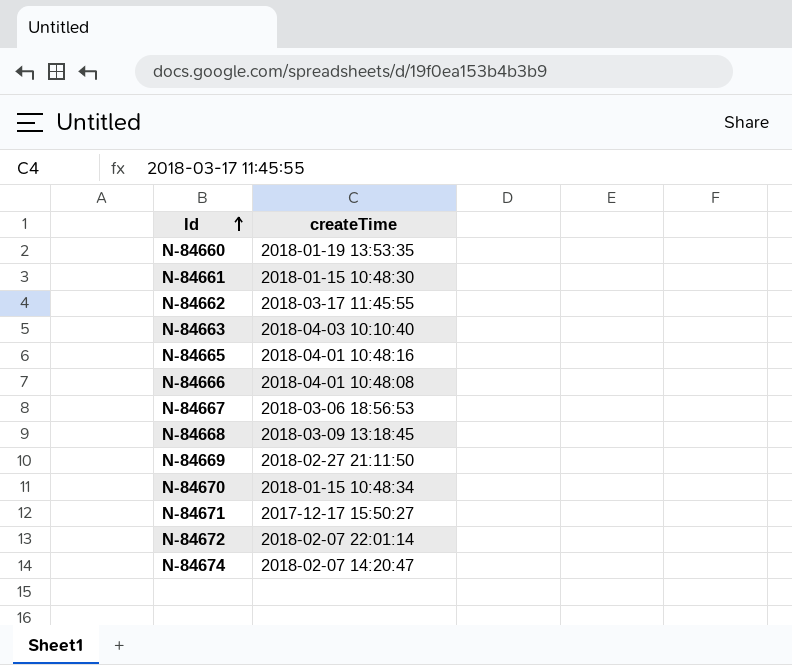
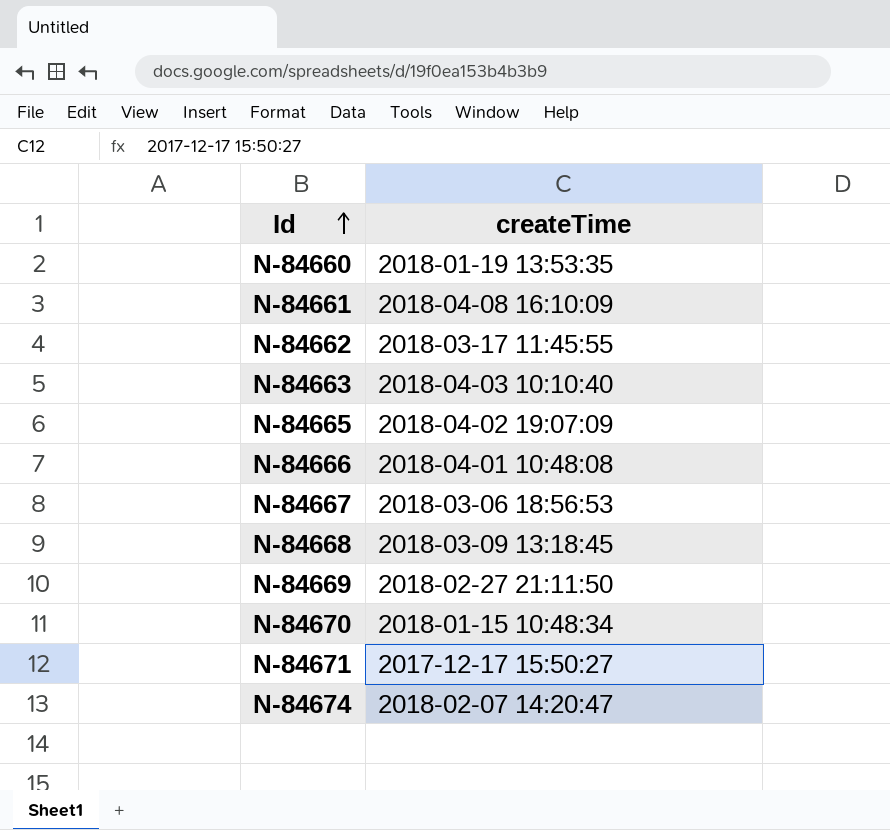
row N-84672: 2018-02-07 22:01:14 -> none
N-84661 | createTime: 2018-01-15 10:48:30 -> 2018-04-08 16:10:09
N-84665 | createTime: 2018-04-01 10:48:16 -> 2018-04-02 19:07:09

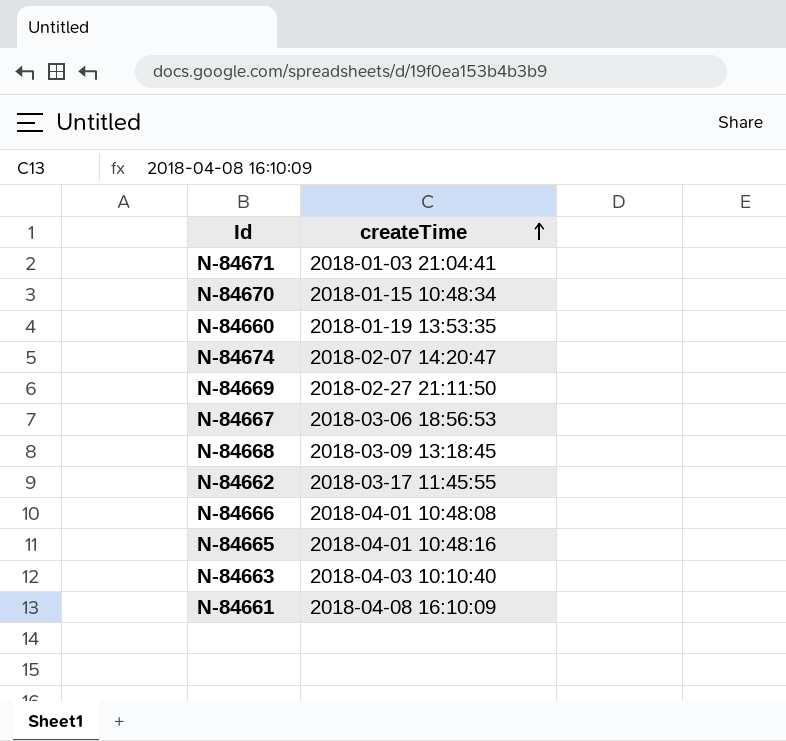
row order: Id ascending -> createTime ascending
N-84671 | createTime: 2017-12-17 15:50:27 -> 2018-01-03 21:04:41
N-84665 | createTime: 2018-04-02 19:07:09 -> 2018-04-01 10:48:16

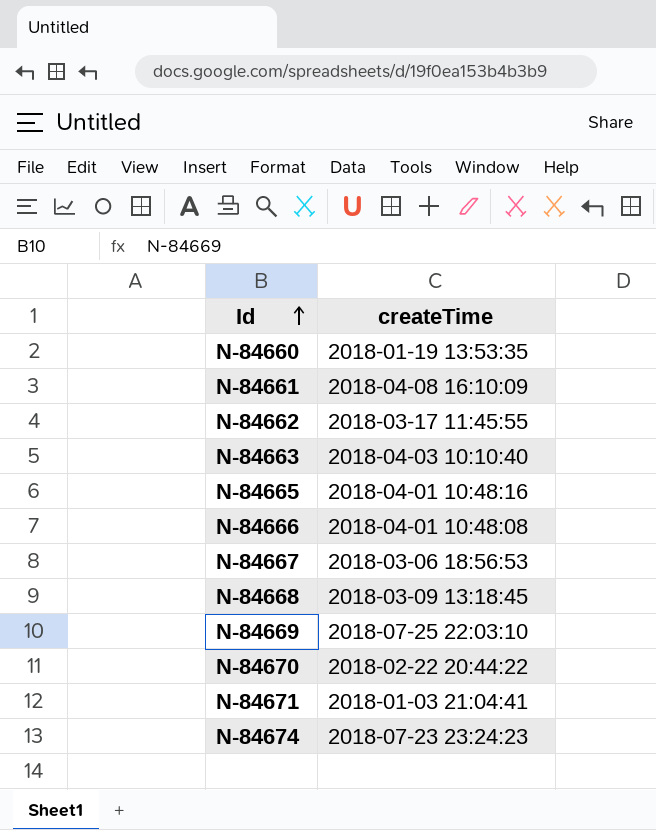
row order: createTime ascending -> Id ascending
N-84669 | createTime: 2018-02-27 21:11:50 -> 2018-07-25 22:03:10
N-84670 | createTime: 2018-01-15 10:48:34 -> 2018-02-22 20:44:22
N-84674 | createTime: 2018-02-07 14:20:47 -> 2018-07-23 23:24:23

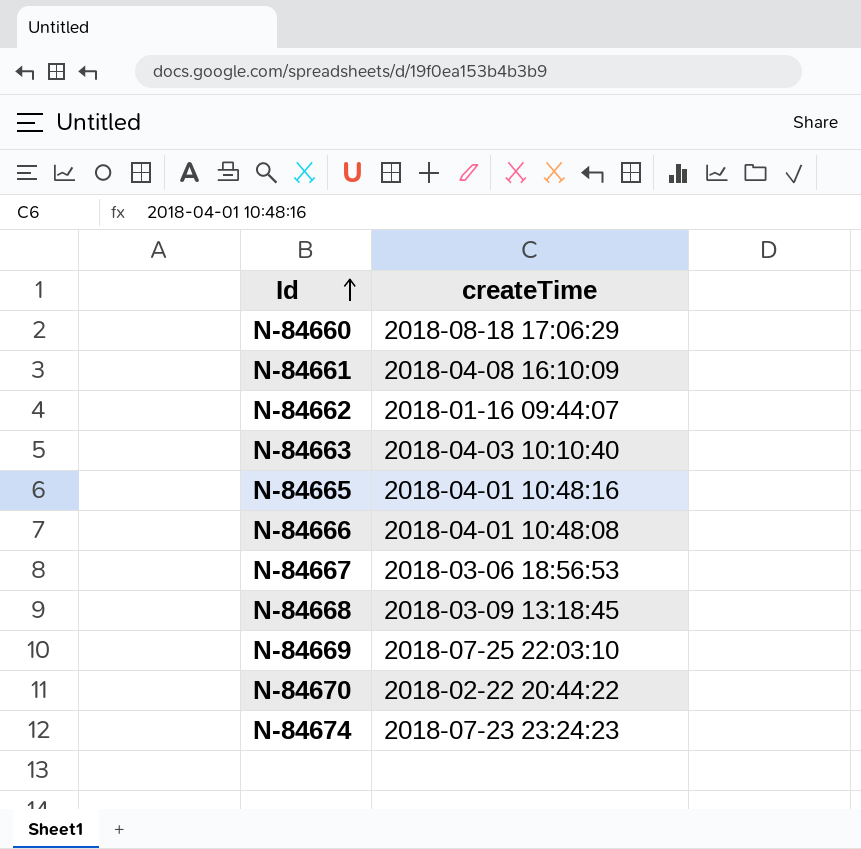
row N-84671: 2018-01-03 21:04:41 -> none
N-84660 | createTime: 2018-01-19 13:53:35 -> 2018-08-18 17:06:29
N-84662 | createTime: 2018-03-17 11:45:55 -> 2018-01-16 09:44:07

